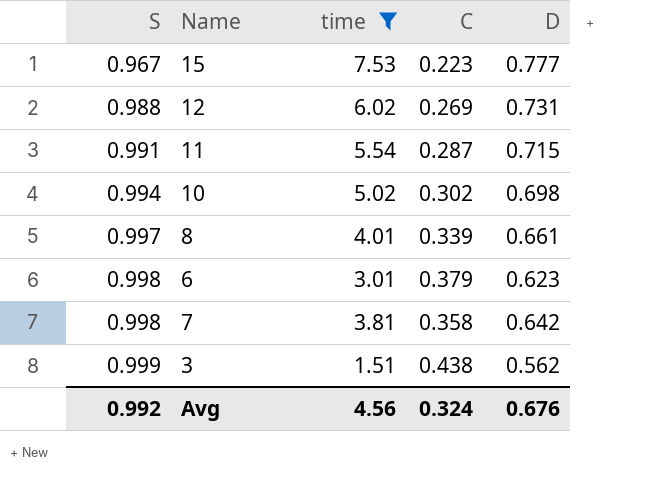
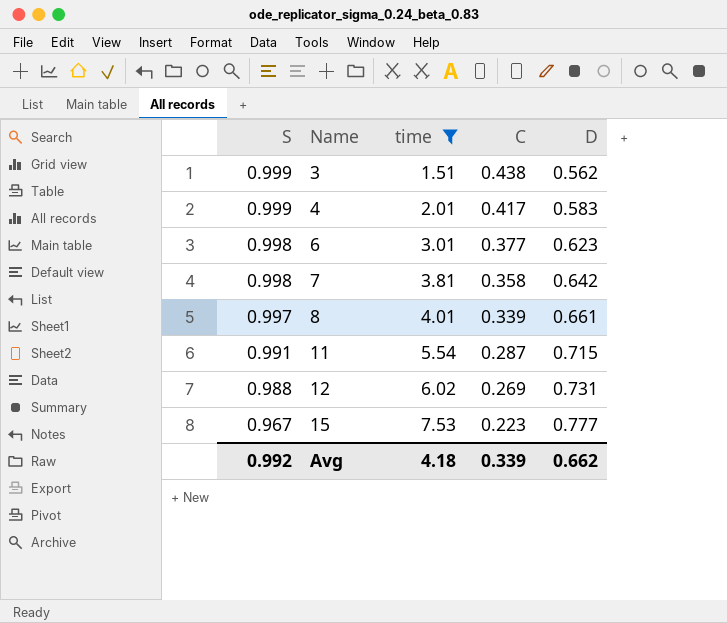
row order: S ascending -> S descending
row 10: 0.994 | 5.02 | 0.302 | 0.698 -> none
row 4: none -> 0.999 | 2.01 | 0.417 | 0.583
6 | C: 0.379 -> 0.377
Avg | time: 4.56 -> 4.18
Avg | C: 0.324 -> 0.339
Avg | D: 0.676 -> 0.662

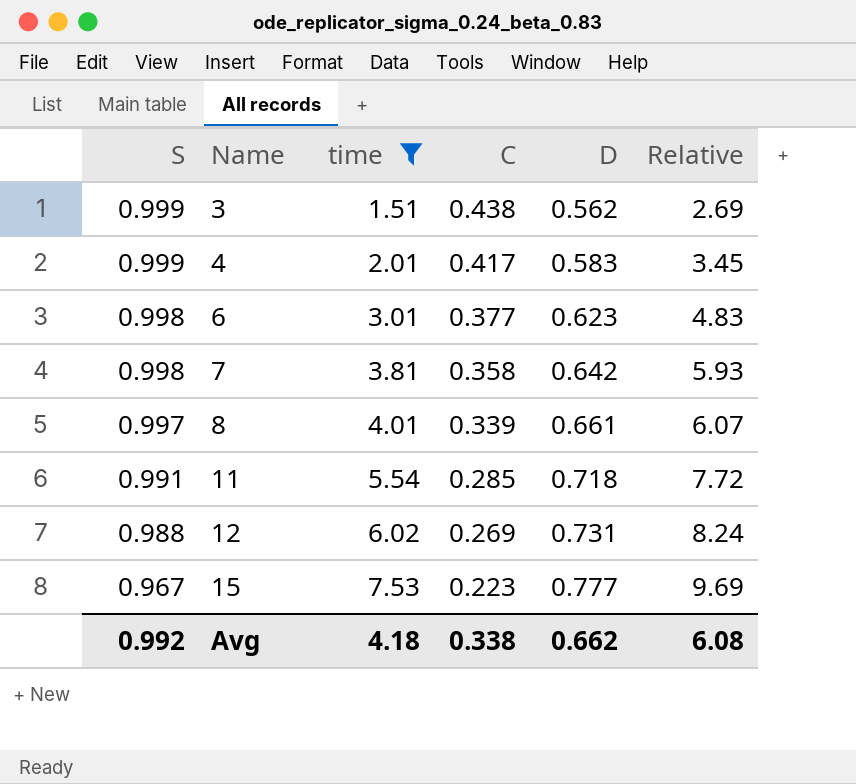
column Relative | formula: none -> [time] / [D]
11 | C: 0.287 -> 0.285
11 | D: 0.715 -> 0.718
Avg | C: 0.339 -> 0.338

